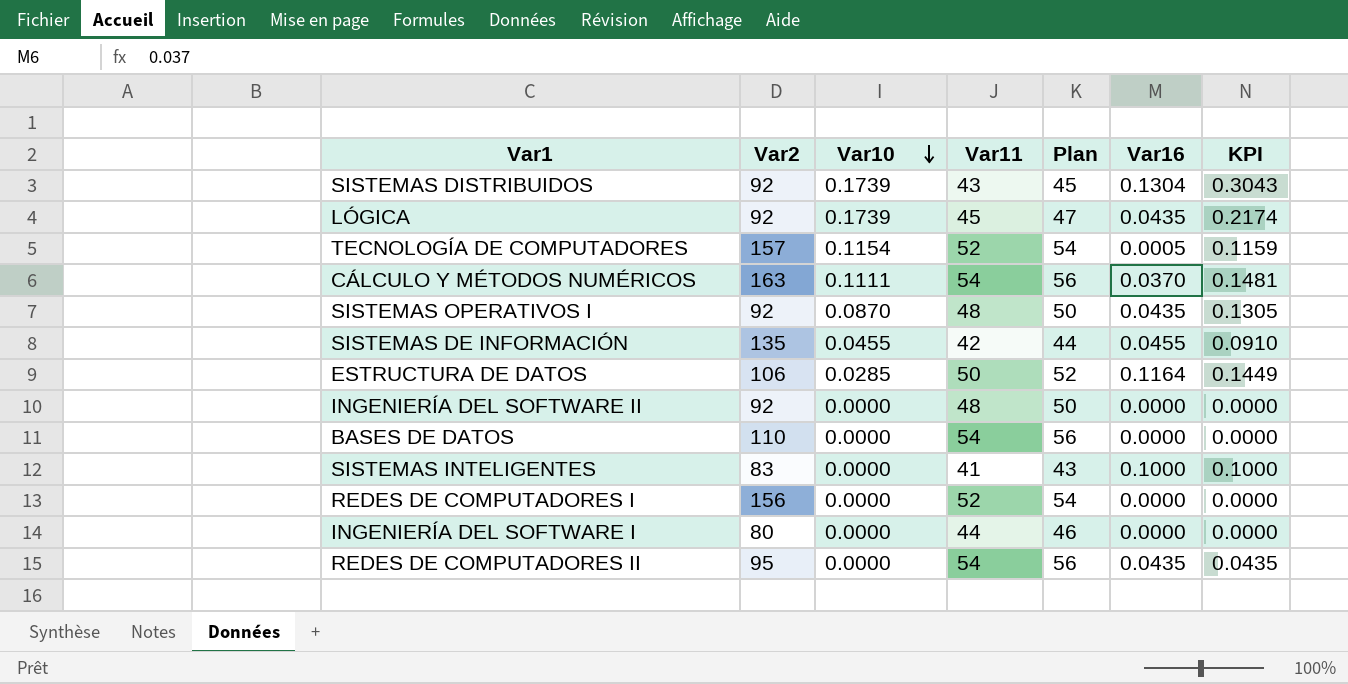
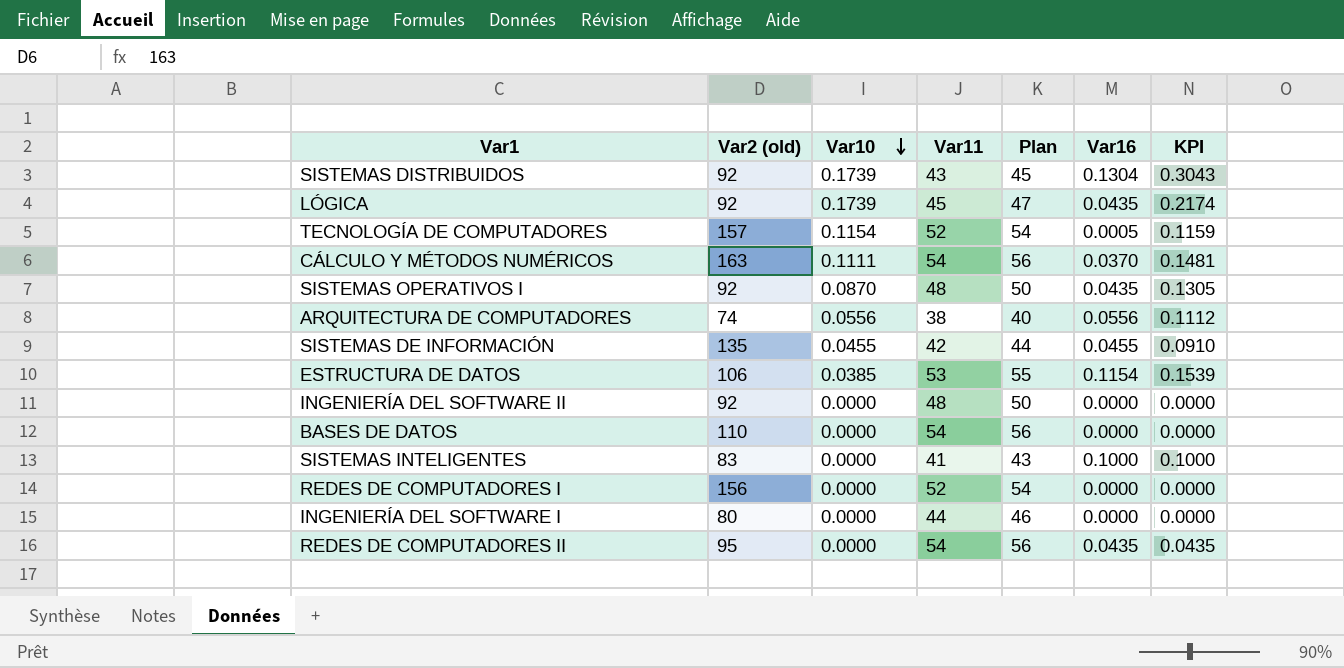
column name: Var2 -> Var2 (old)
row ARQUITECTURA DE COMPUTADORES: none -> 74 | 0.0556 | 38 | 40 | 0.0556 | 0.1112
ESTRUCTURA DE DATOS | Var10: 0.0285 -> 0.0385
ESTRUCTURA DE DATOS | Var11: 50 -> 53
ESTRUCTURA DE DATOS | Plan: 52 -> 55
ESTRUCTURA DE DATOS | Var16: 0.1164 -> 0.1154
ESTRUCTURA DE DATOS | KPI: 0.1449 -> 0.1539

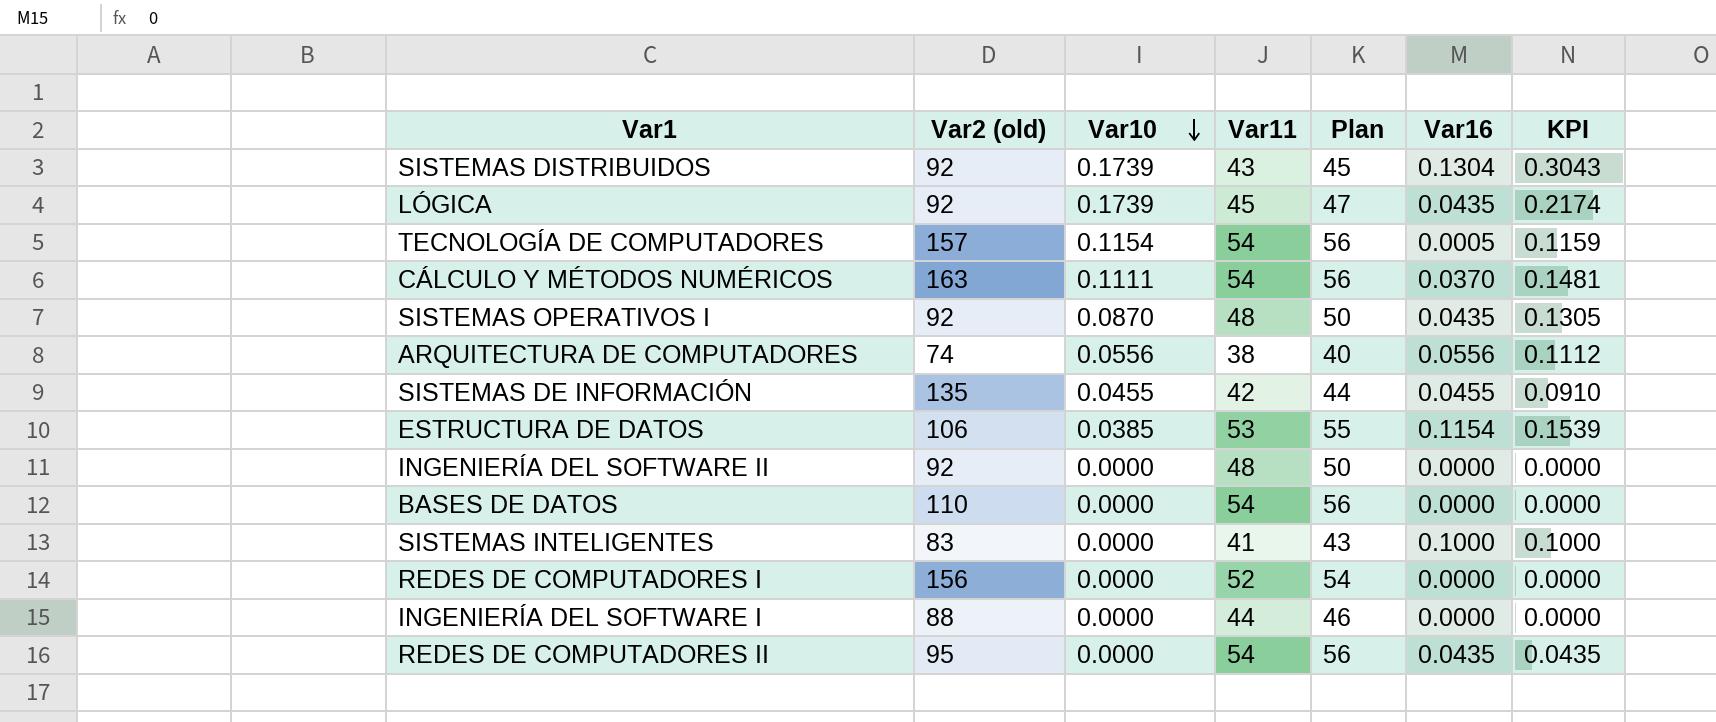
TECNOLOGÍA DE COMPUTADORES | Var11: 52 -> 54
TECNOLOGÍA DE COMPUTADORES | Plan: 54 -> 56
INGENIERÍA DEL SOFTWARE I | Var2 (old): 80 -> 88

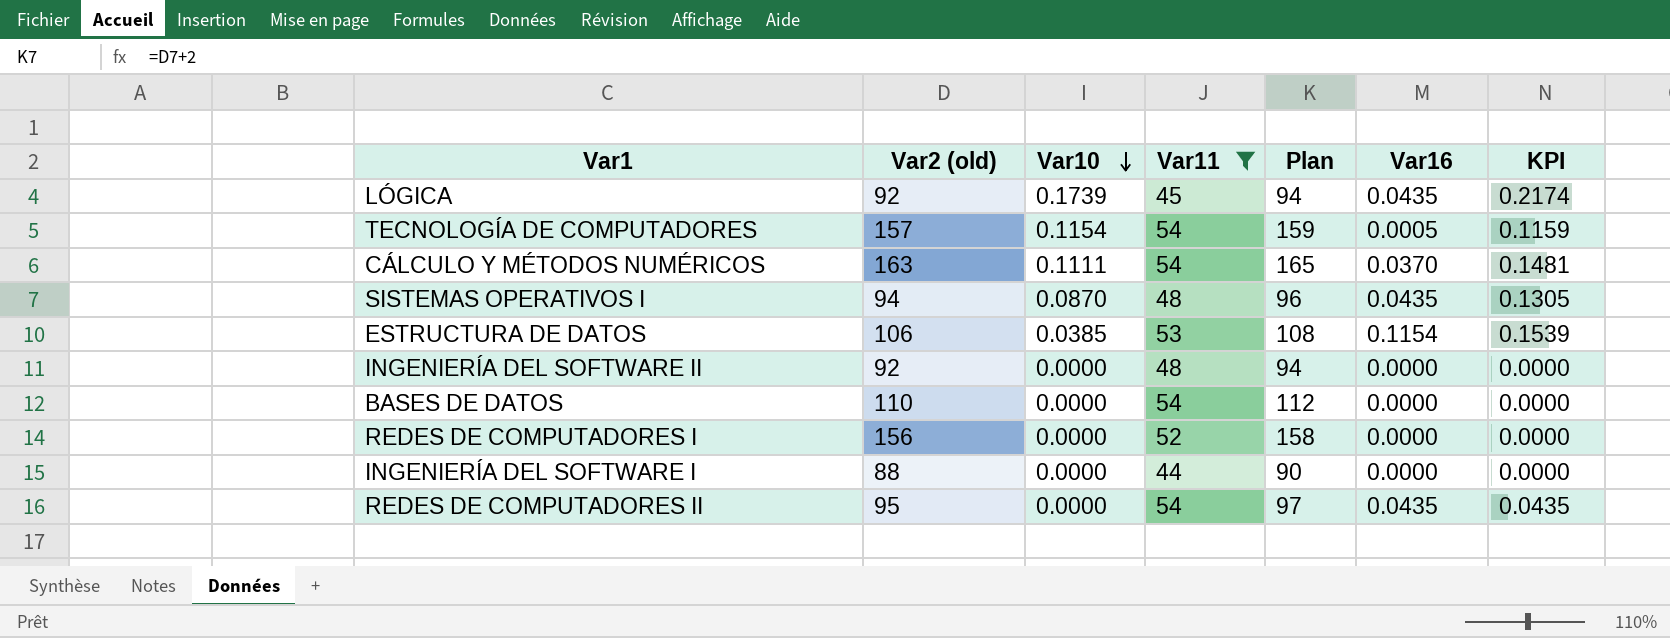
filter: none -> Var11 >= 44
column Plan | formula: [Var11] + 2 -> [Var2 (old)] + 2
SISTEMAS OPERATIVOS I | Var2 (old): 92 -> 94

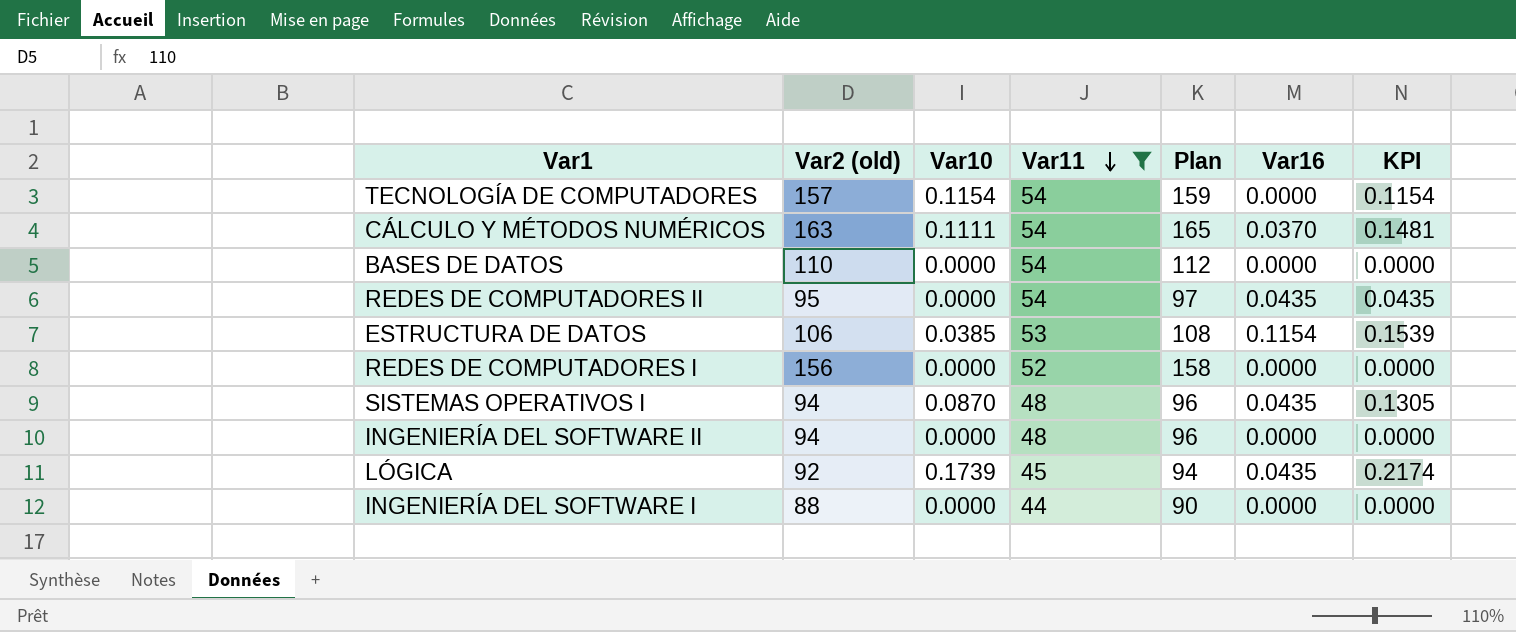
row order: Var10 descending -> Var11 descending
TECNOLOGÍA DE COMPUTADORES | Var16: 0.0005 -> 0.0000
TECNOLOGÍA DE COMPUTADORES | KPI: 0.1159 -> 0.1154
INGENIERÍA DEL SOFTWARE II | Var2 (old): 92 -> 94
INGENIERÍA DEL SOFTWARE II | Plan: 94 -> 96

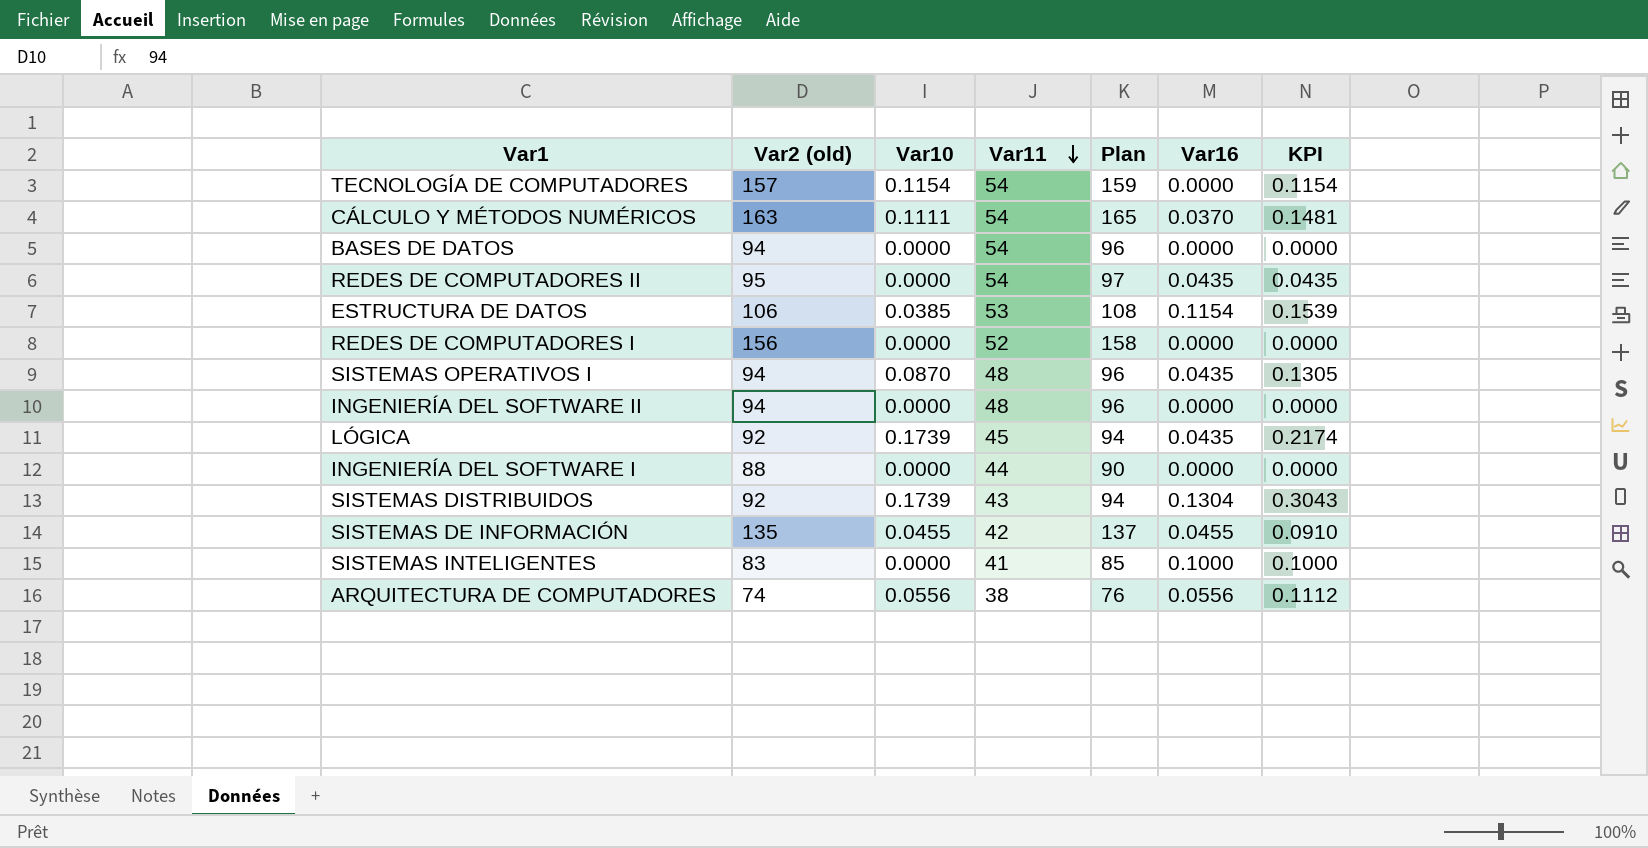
filter: Var11 >= 44 -> none
BASES DE DATOS | Var2 (old): 110 -> 94
BASES DE DATOS | Plan: 112 -> 96

